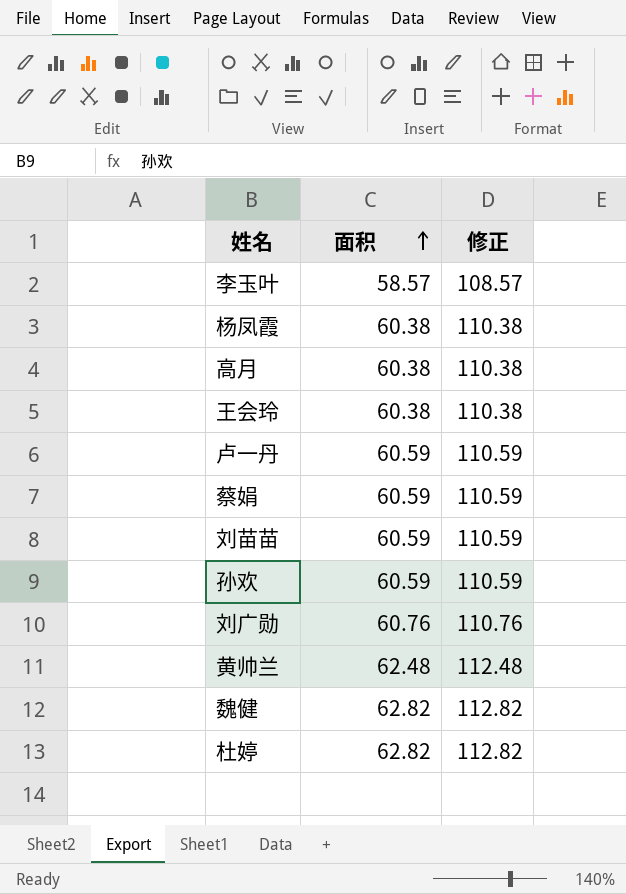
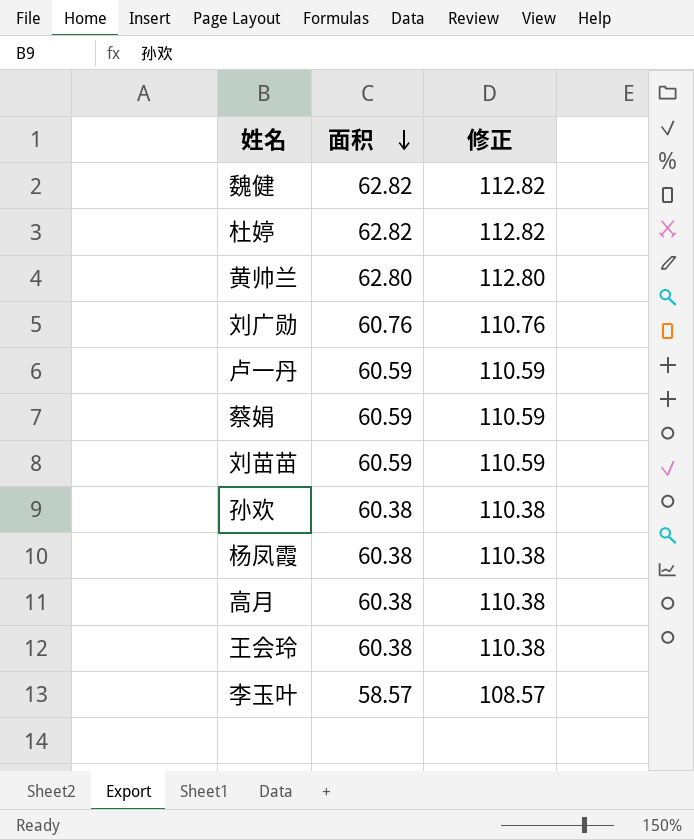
row order: 面积 ascending -> 面积 descending
黄帅兰 | 面积: 62.48 -> 62.80
黄帅兰 | 修正: 112.48 -> 112.80
孙欢 | 面积: 60.59 -> 60.38
孙欢 | 修正: 110.59 -> 110.38

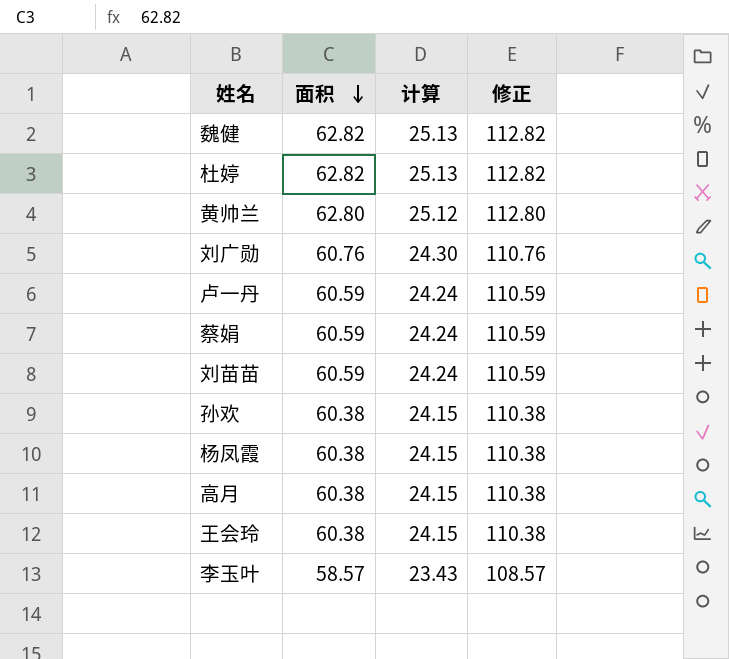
column 计算 | formula: none -> [面积] * 0.4

